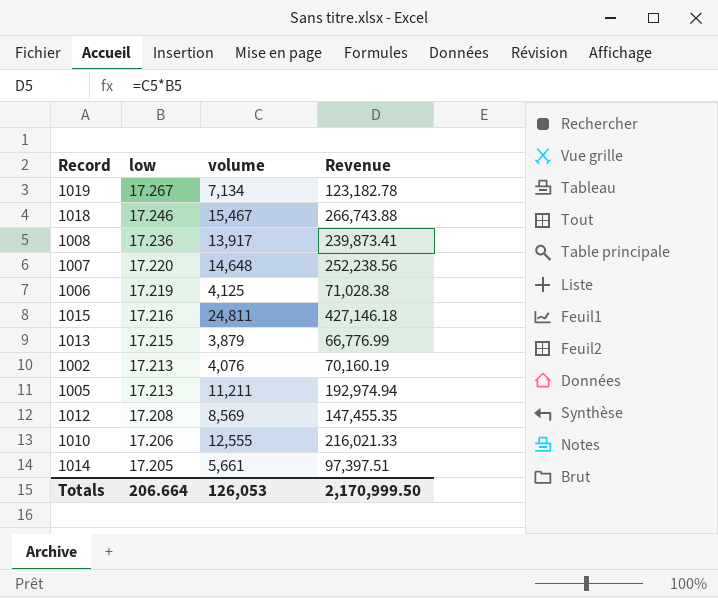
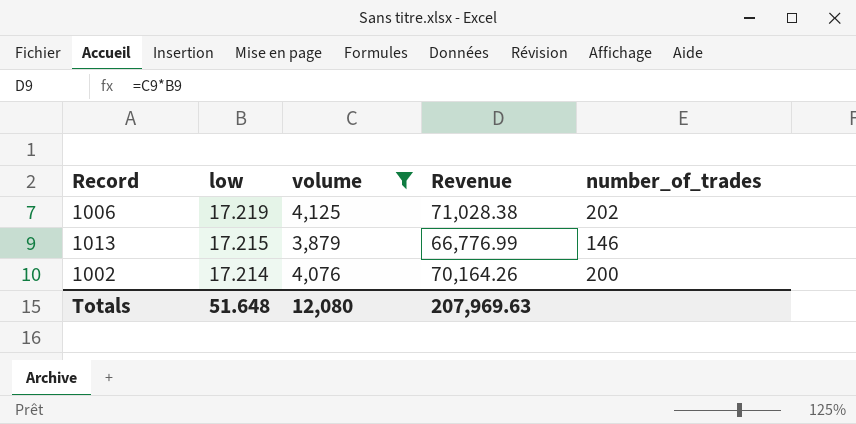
filter: none -> volume <= 4,125
column number_of_trades | position: none -> 5
1002 | low: 17.213 -> 17.214
1002 | Revenue: 70,160.19 -> 70,164.26
Totals | low: 206.664 -> 51.648
Totals | volume: 126,053 -> 12,080
Totals | Revenue: 2,170,999.50 -> 207,969.63

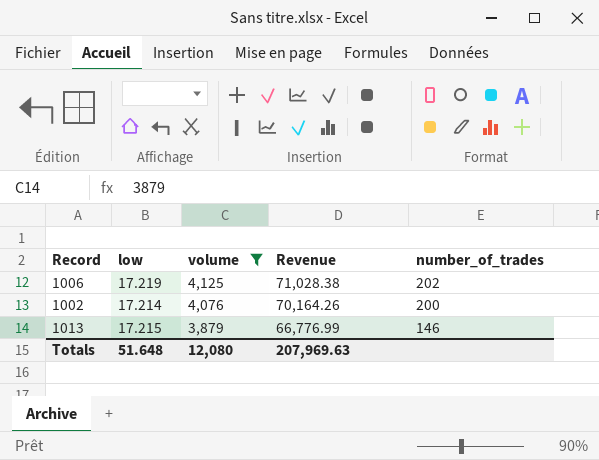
row order: low descending -> volume descending

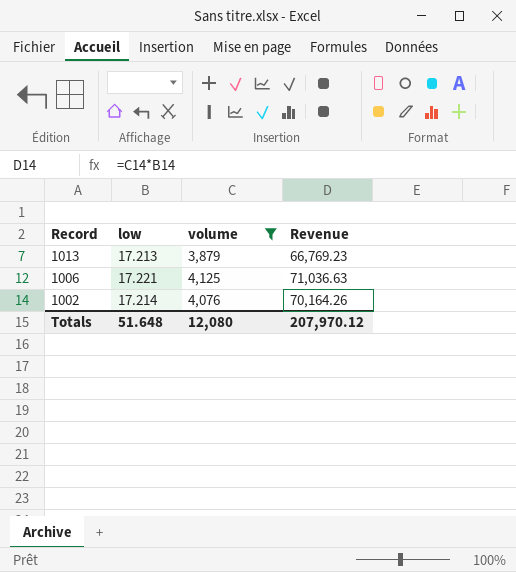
row order: volume descending -> Record descending
column number_of_trades | position: 5 -> none
1013 | low: 17.215 -> 17.213
1013 | Revenue: 66,776.99 -> 66,769.23
1006 | low: 17.219 -> 17.221
1006 | Revenue: 71,028.38 -> 71,036.63
Totals | Revenue: 207,969.63 -> 207,970.12

